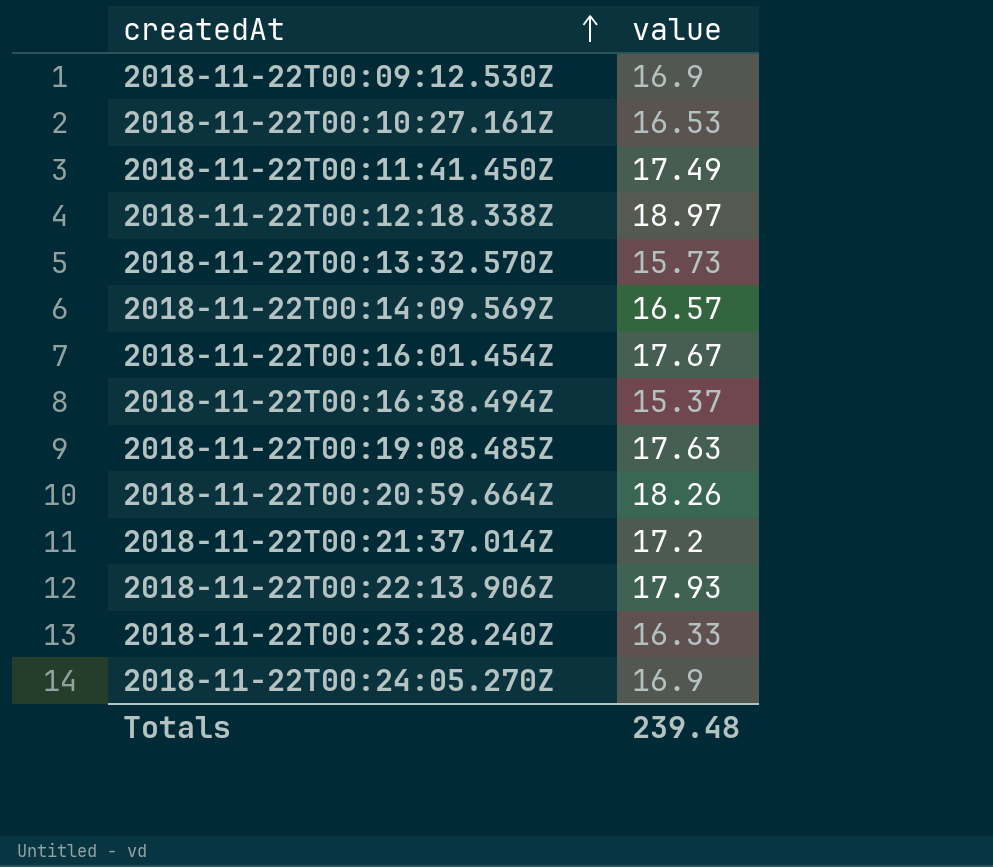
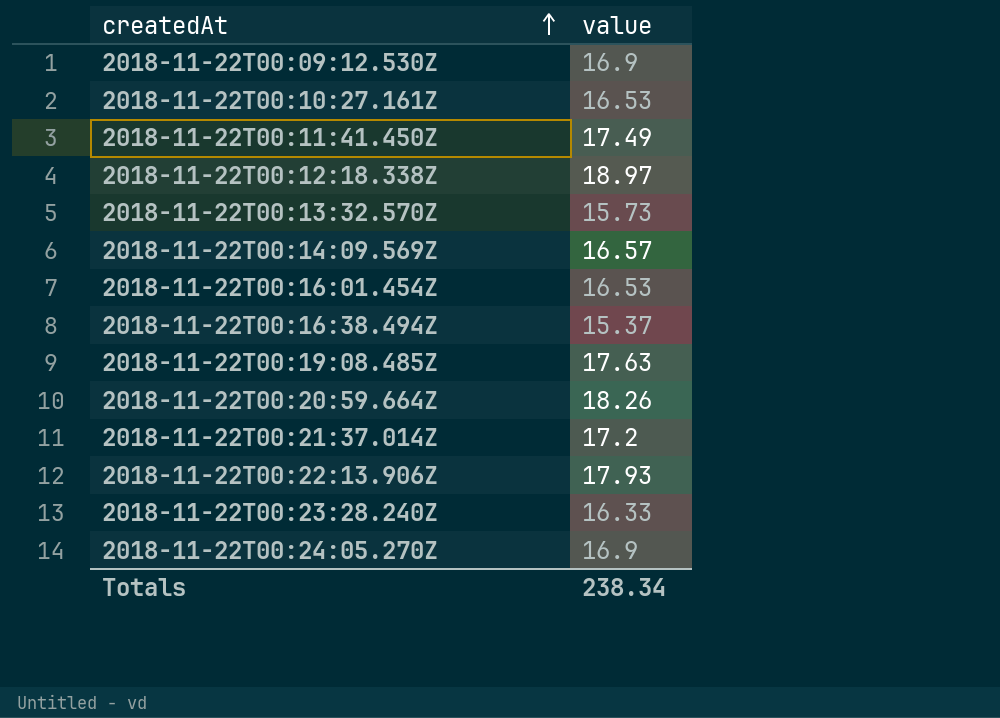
2018-11-22T00:16:01.454Z | value: 17.67 -> 16.53
Totals | value: 239.48 -> 238.34

